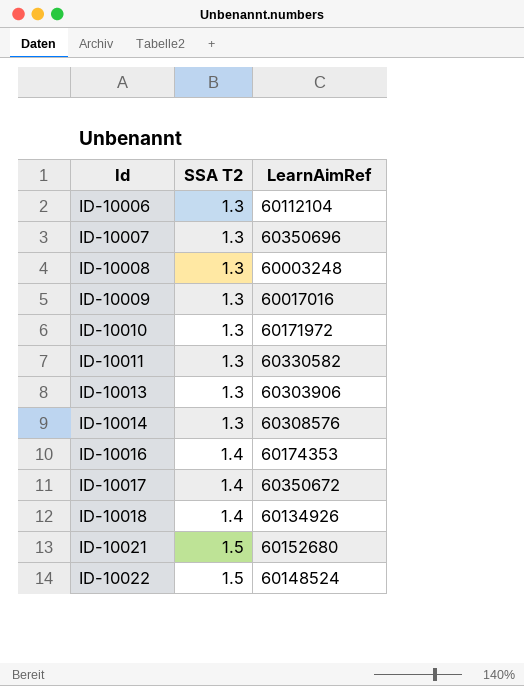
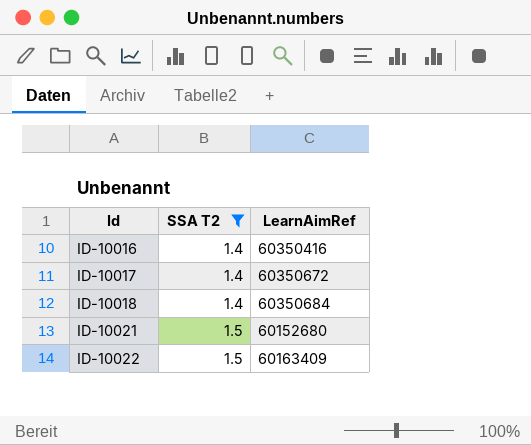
filter: none -> SSA T2 != 1.3
ID-10016 | LearnAimRef: 60174353 -> 60350416
ID-10018 | LearnAimRef: 60134926 -> 60350684
ID-10022 | LearnAimRef: 60148524 -> 60163409

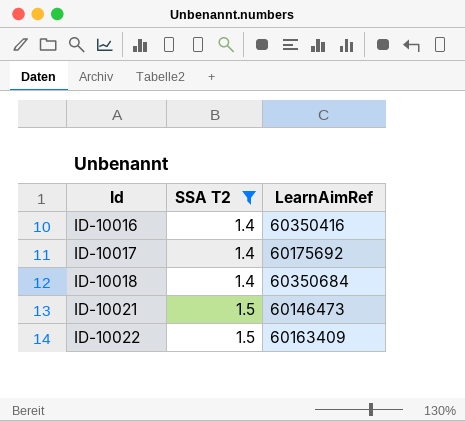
ID-10017 | LearnAimRef: 60350672 -> 60175692
ID-10021 | LearnAimRef: 60152680 -> 60146473

